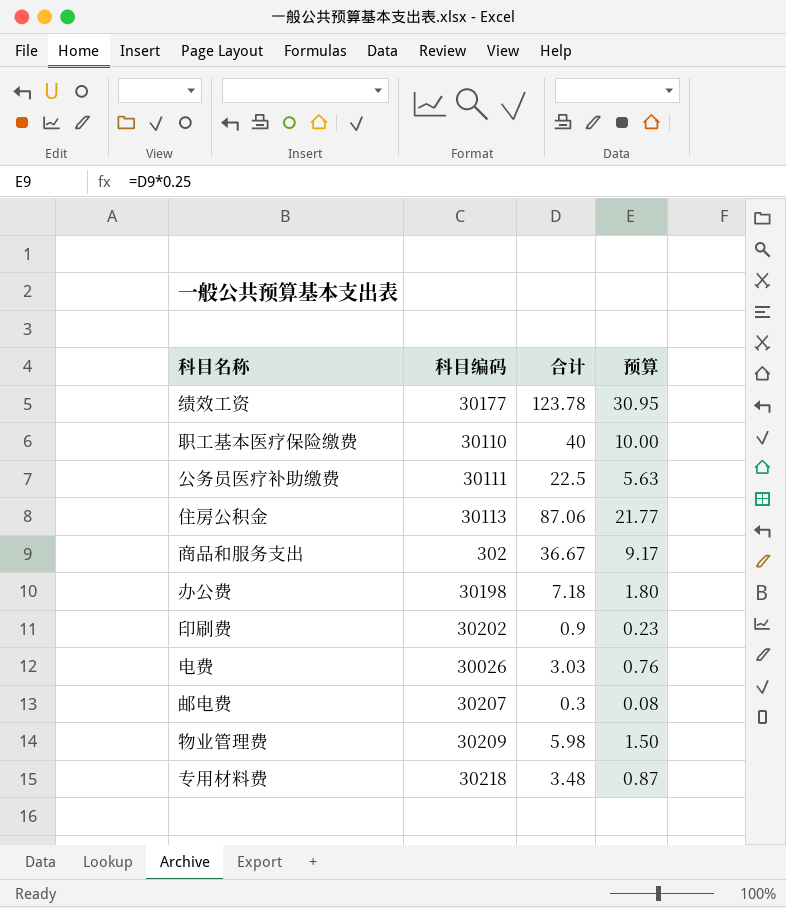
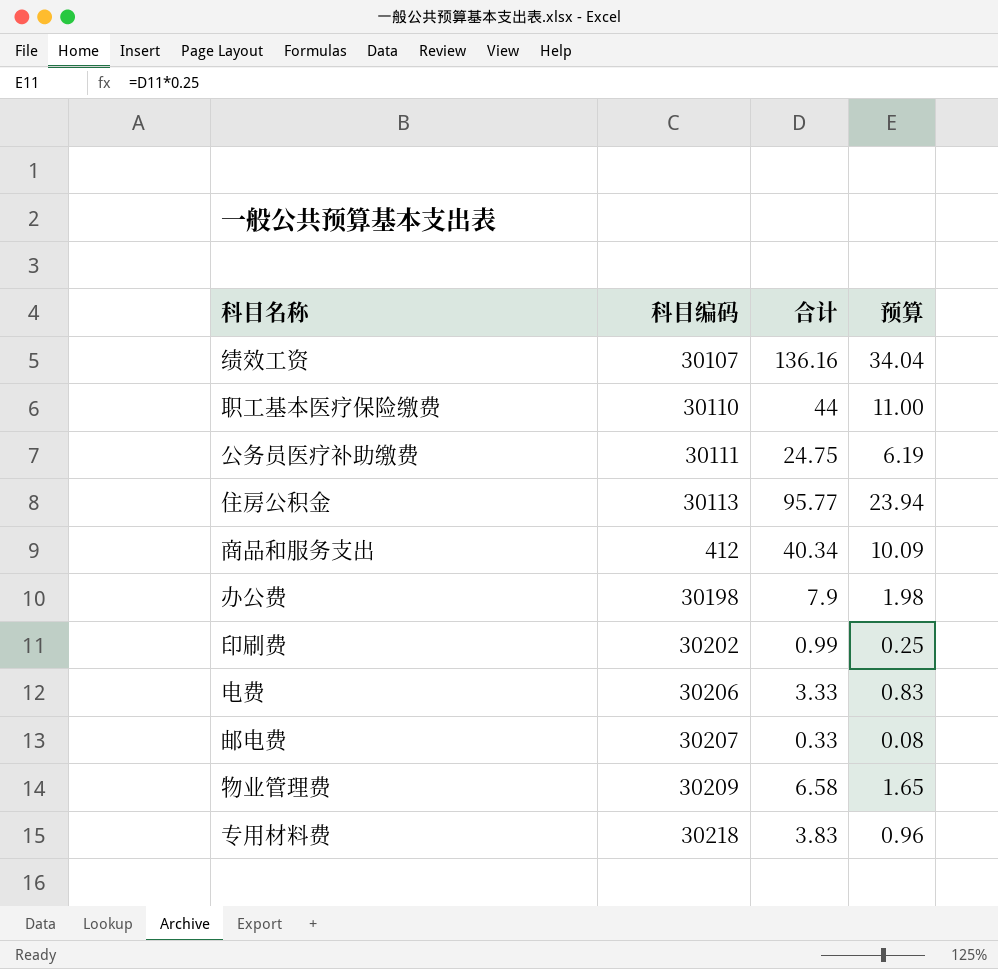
绩效工资 | 科目编码: 30177 -> 30107
绩效工资 | 合计: 123.78 -> 136.16
绩效工资 | 预算: 30.95 -> 34.04
职工基本医疗保险缴费 | 合计: 40 -> 44
职工基本医疗保险缴费 | 预算: 10.00 -> 11.00
公务员医疗补助缴费 | 合计: 22.5 -> 24.75
公务员医疗补助缴费 | 预算: 5.63 -> 6.19
住房公积金 | 合计: 87.06 -> 95.77
住房公积金 | 预算: 21.77 -> 23.94
商品和服务支出 | 科目编码: 302 -> 412
商品和服务支出 | 合计: 36.67 -> 40.34
商品和服务支出 | 预算: 9.17 -> 10.09
办公费 | 合计: 7.18 -> 7.9
办公费 | 预算: 1.80 -> 1.98
印刷费 | 合计: 0.9 -> 0.99
印刷费 | 预算: 0.23 -> 0.25
电费 | 科目编码: 30026 -> 30206
电费 | 合计: 3.03 -> 3.33
电费 | 预算: 0.76 -> 0.83
邮电费 | 合计: 0.3 -> 0.33
物业管理费 | 合计: 5.98 -> 6.58
物业管理费 | 预算: 1.50 -> 1.65
专用材料费 | 合计: 3.48 -> 3.83
专用材料费 | 预算: 0.87 -> 0.96

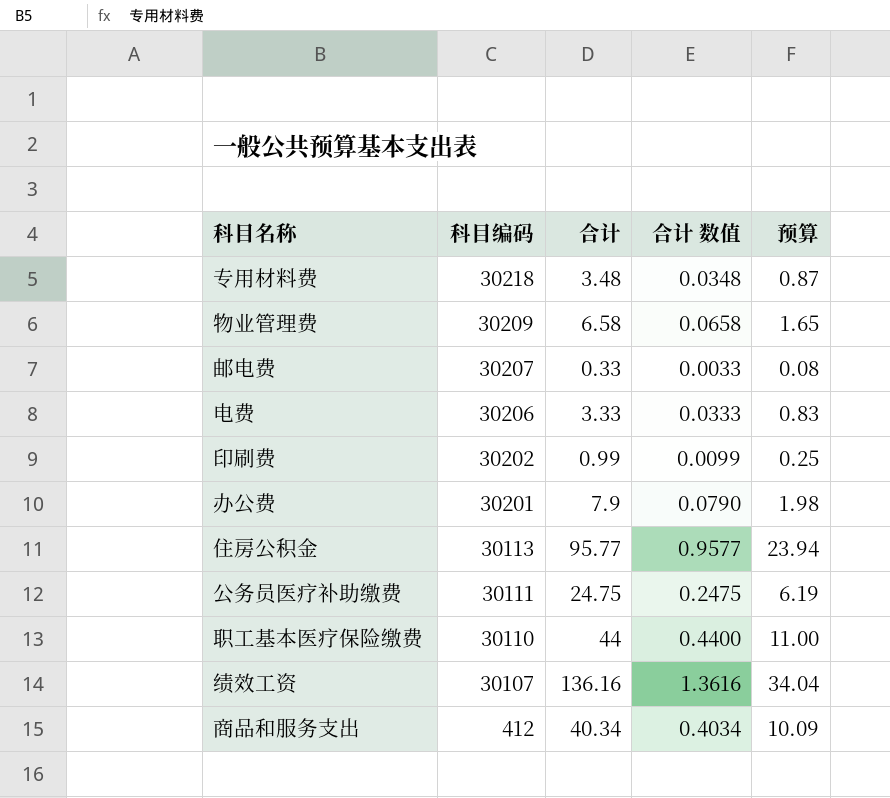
row order: none -> 科目编码 descending
column 合计 数值 | formula: none -> [合计] * 0.01
专用材料费 | 合计: 3.83 -> 3.48
专用材料费 | 预算: 0.96 -> 0.87
办公费 | 科目编码: 30198 -> 30201

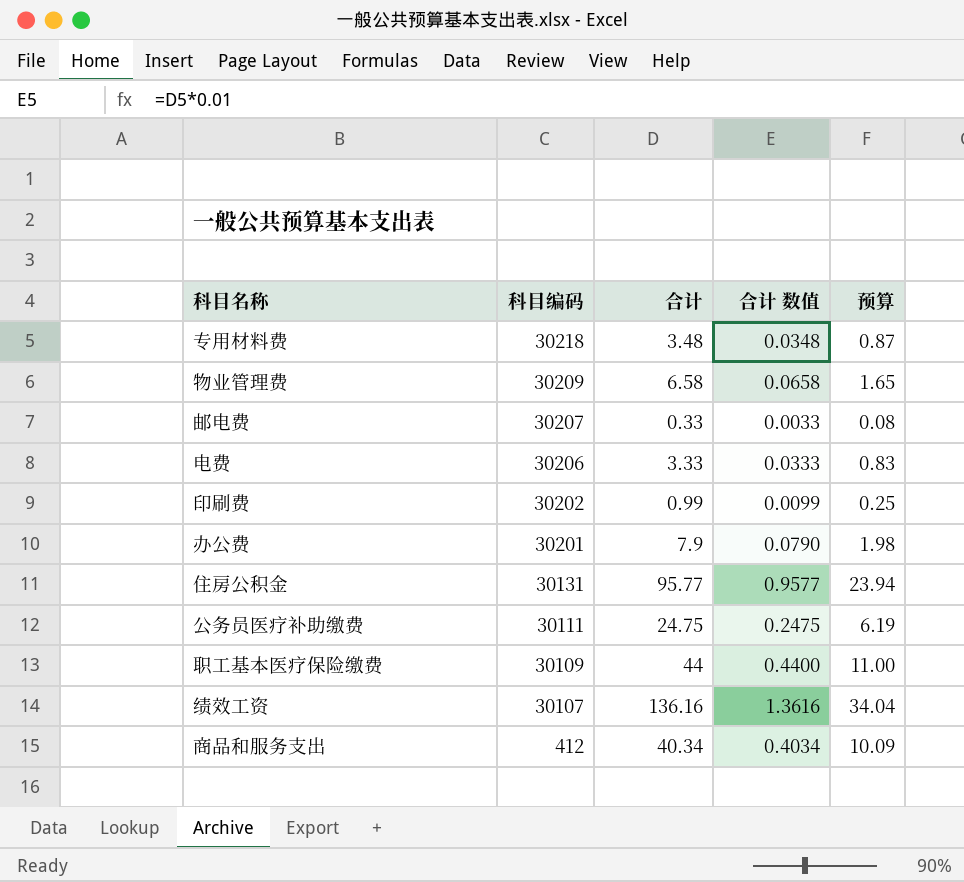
住房公积金 | 科目编码: 30113 -> 30131
职工基本医疗保险缴费 | 科目编码: 30110 -> 30109

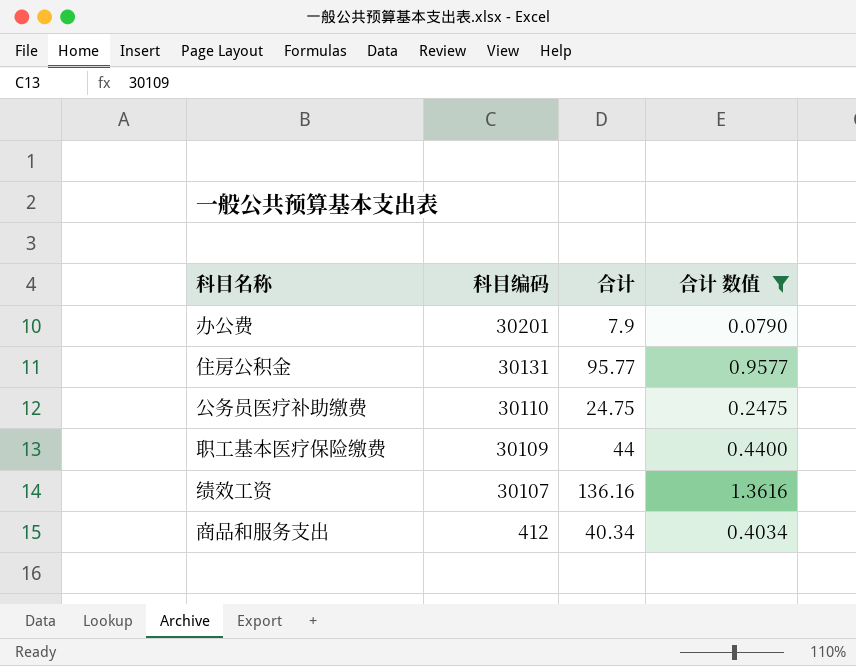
filter: none -> 合计 数值 >= 0.0790
column 预算 | formula: [合计] * 0.25 -> none
公务员医疗补助缴费 | 科目编码: 30111 -> 30110

